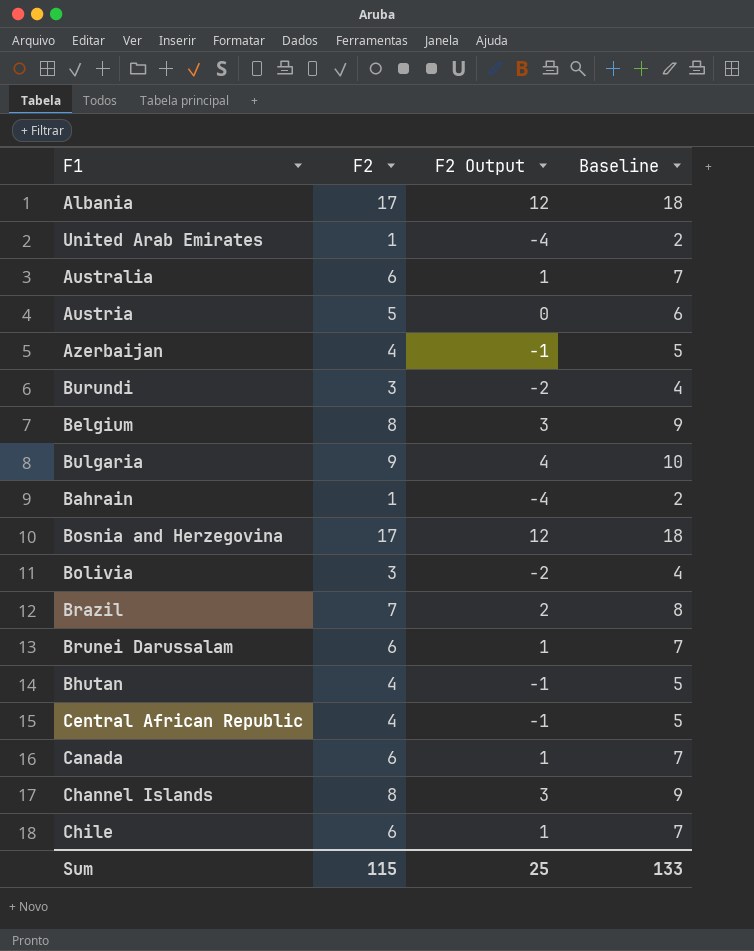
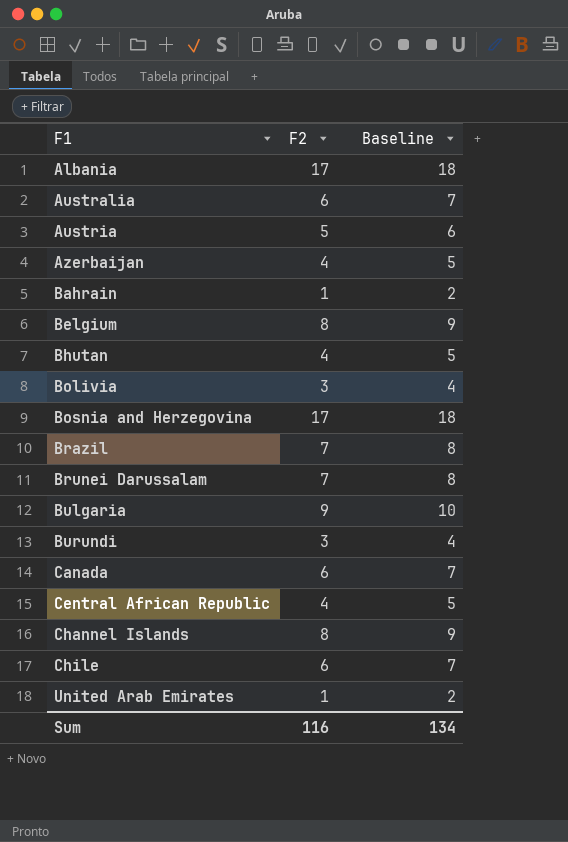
row order: none -> F1 ascending
column F2 Output | formula: [F2] - 5 -> none
Brunei Darussalam | F2: 6 -> 7
Brunei Darussalam | Baseline: 7 -> 8
Sum | F2: 115 -> 116
Sum | Baseline: 133 -> 134

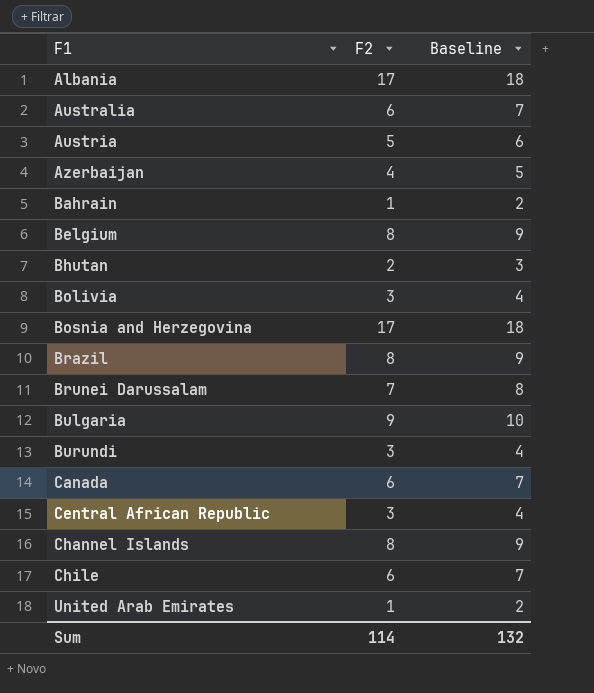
Bhutan | F2: 4 -> 2
Bhutan | Baseline: 5 -> 3
Brazil | F2: 7 -> 8
Brazil | Baseline: 8 -> 9
Central African Republic | F2: 4 -> 3
Central African Republic | Baseline: 5 -> 4
Sum | F2: 116 -> 114
Sum | Baseline: 134 -> 132

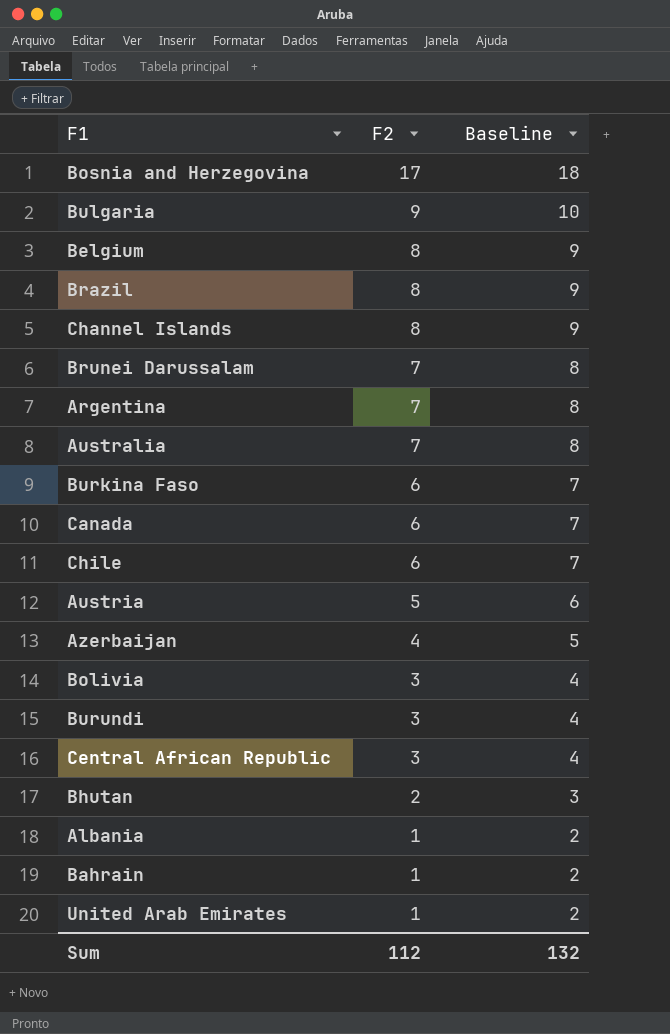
row order: F1 ascending -> F2 descending
row Argentina: none -> 7 | 8
Australia | F2: 6 -> 7
Australia | Baseline: 7 -> 8
row Burkina Faso: none -> 6 | 7
Albania | F2: 17 -> 1
Albania | Baseline: 18 -> 2
Sum | F2: 114 -> 112

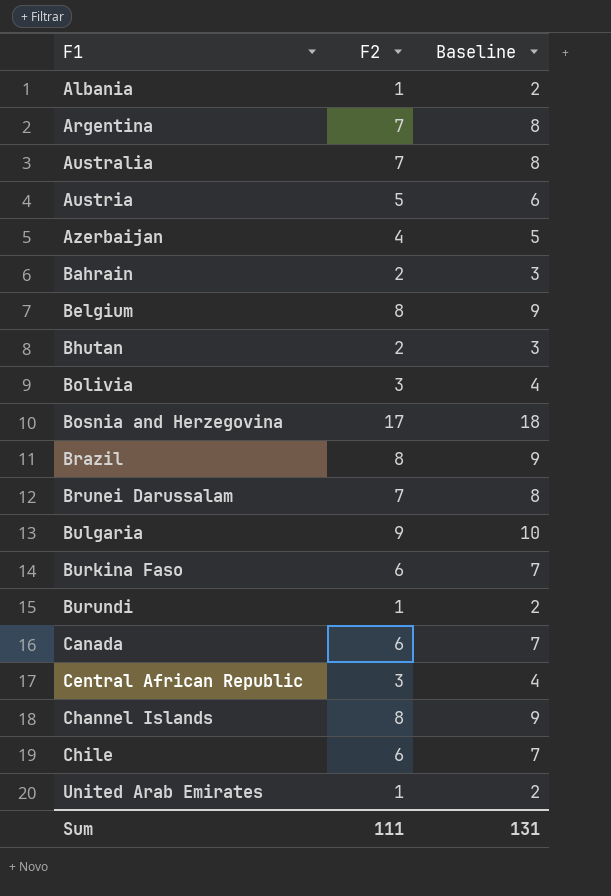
row order: F2 descending -> F1 ascending
Bahrain | F2: 1 -> 2
Bahrain | Baseline: 2 -> 3
Burundi | F2: 3 -> 1
Burundi | Baseline: 4 -> 2
Sum | F2: 112 -> 111
Sum | Baseline: 132 -> 131

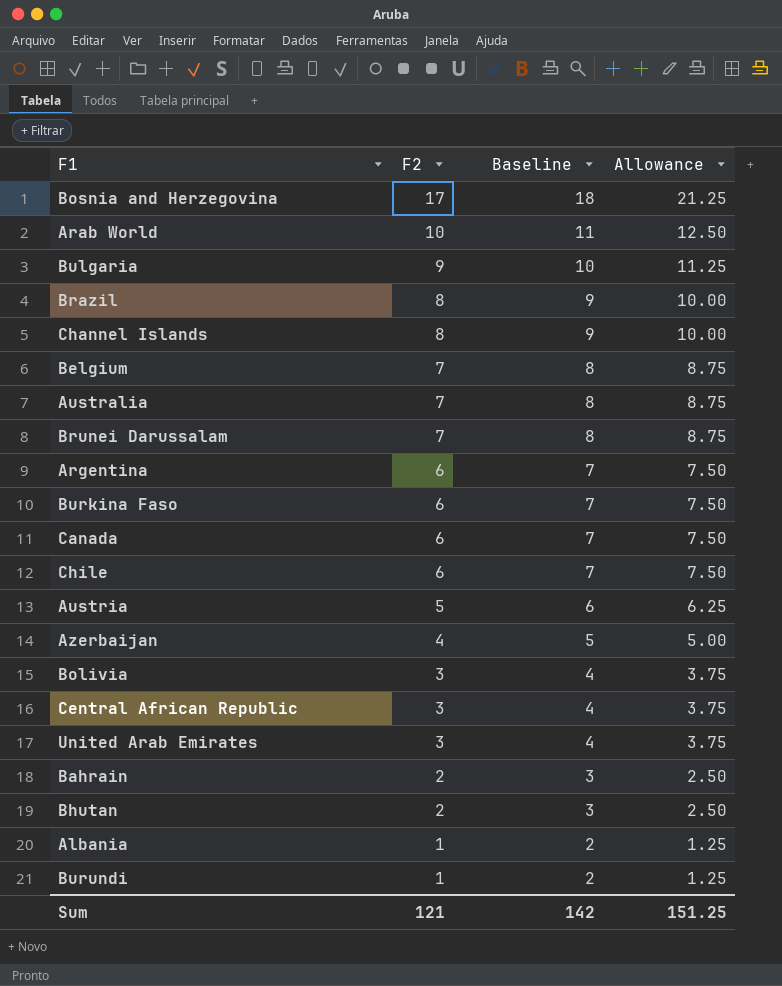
row order: F1 ascending -> F2 descending
column Allowance | formula: none -> [F2] * 1.25
row Arab World: none -> 10 | 11 | 12.50
Belgium | F2: 8 -> 7
Belgium | Baseline: 9 -> 8
Argentina | F2: 7 -> 6
Argentina | Baseline: 8 -> 7
United Arab Emirates | F2: 1 -> 3
United Arab Emirates | Baseline: 2 -> 4
Sum | F2: 111 -> 121
Sum | Baseline: 131 -> 142

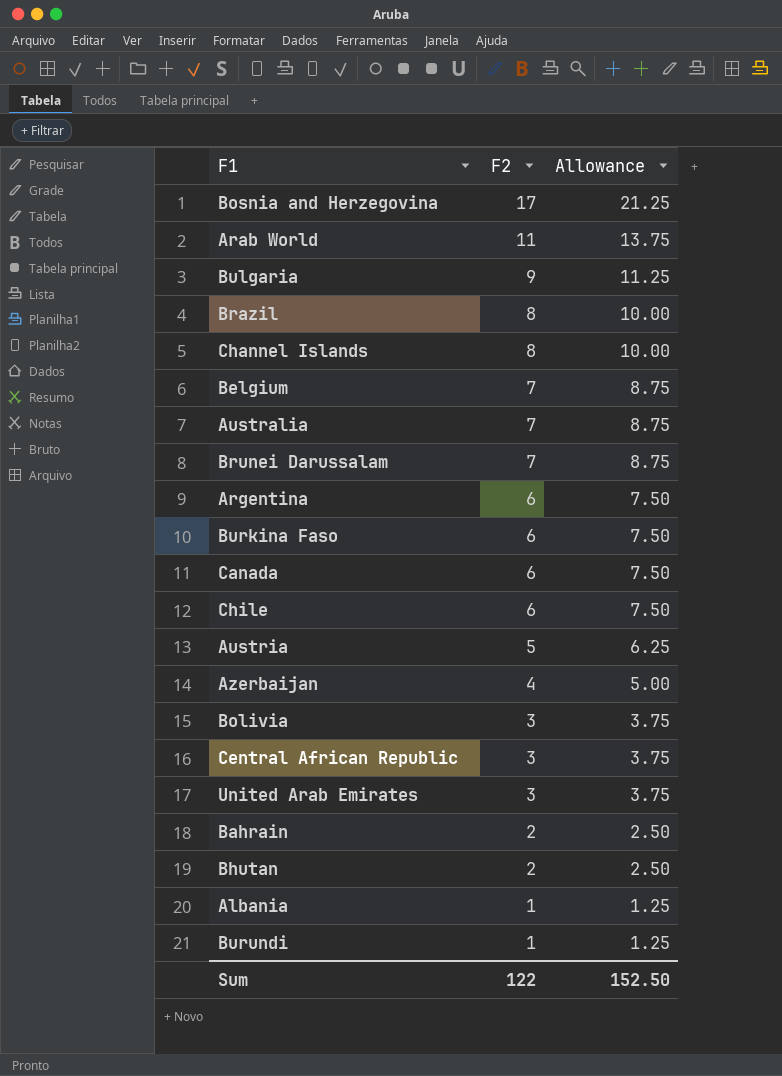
column Baseline | formula: [F2] + 1 -> none
Arab World | F2: 10 -> 11
Arab World | Allowance: 12.50 -> 13.75
Sum | F2: 121 -> 122
Sum | Allowance: 151.25 -> 152.50

